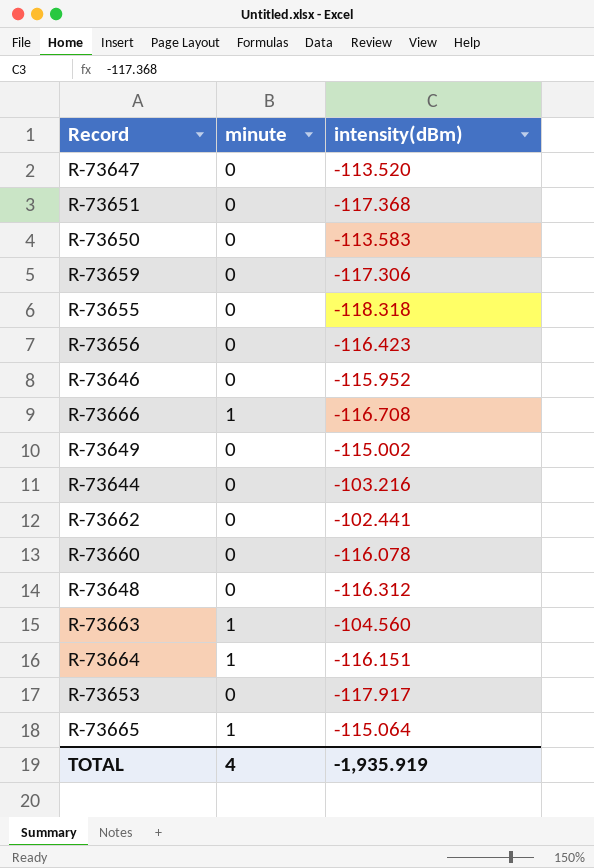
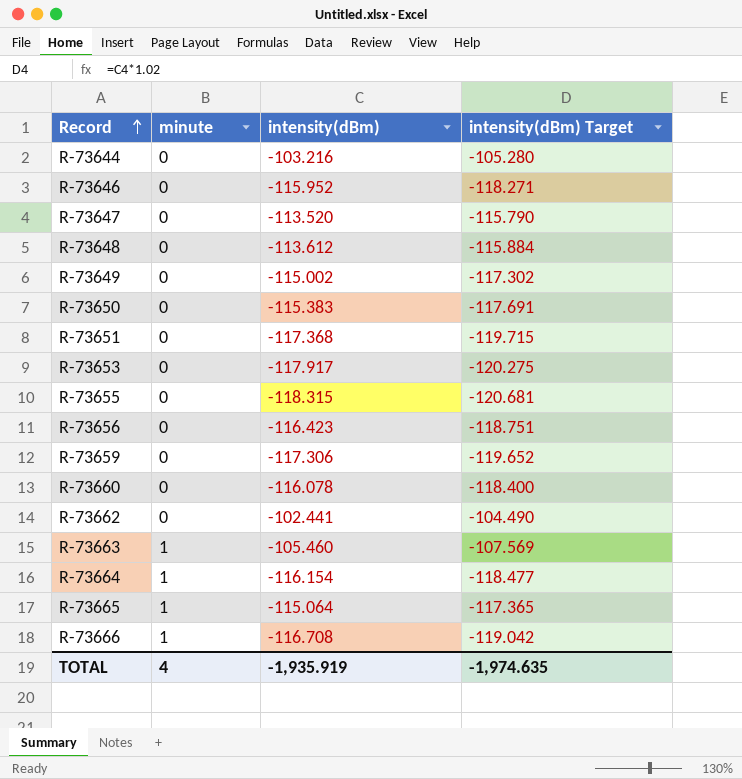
row order: none -> Record ascending
column intensity(dBm) Target | formula: none -> [intensity(dBm)] * 1.02
R-73648 | intensity(dBm): -116.312 -> -113.612
R-73650 | intensity(dBm): -113.583 -> -115.383
R-73655 | intensity(dBm): -118.318 -> -118.315
R-73663 | intensity(dBm): -104.560 -> -105.460
R-73664 | intensity(dBm): -116.151 -> -116.154

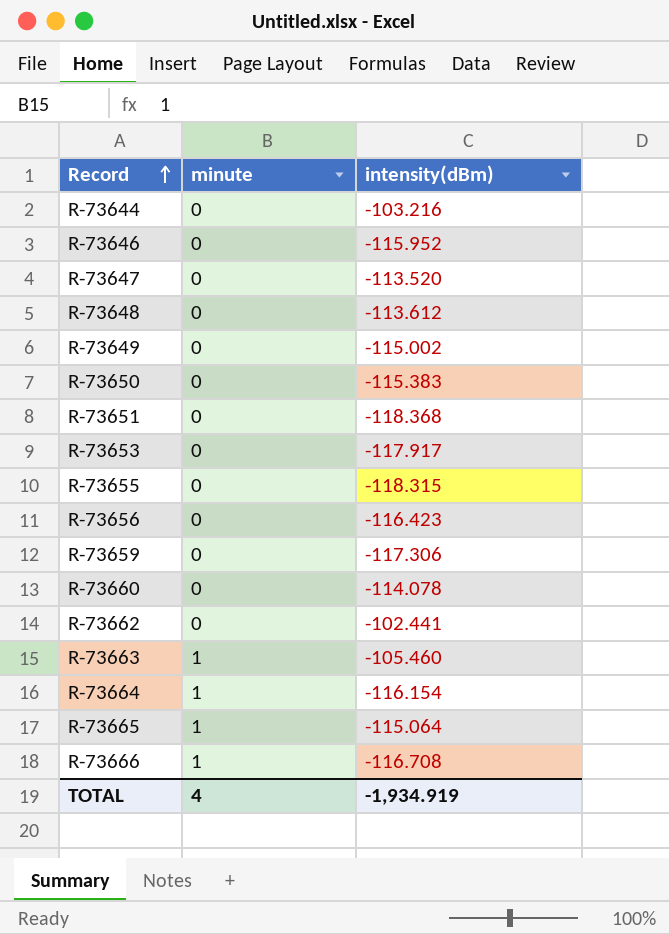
column intensity(dBm) Target | formula: [intensity(dBm)] * 1.02 -> none
R-73651 | intensity(dBm): -117.368 -> -118.368
R-73660 | intensity(dBm): -116.078 -> -114.078
TOTAL | intensity(dBm): -1,935.919 -> -1,934.919

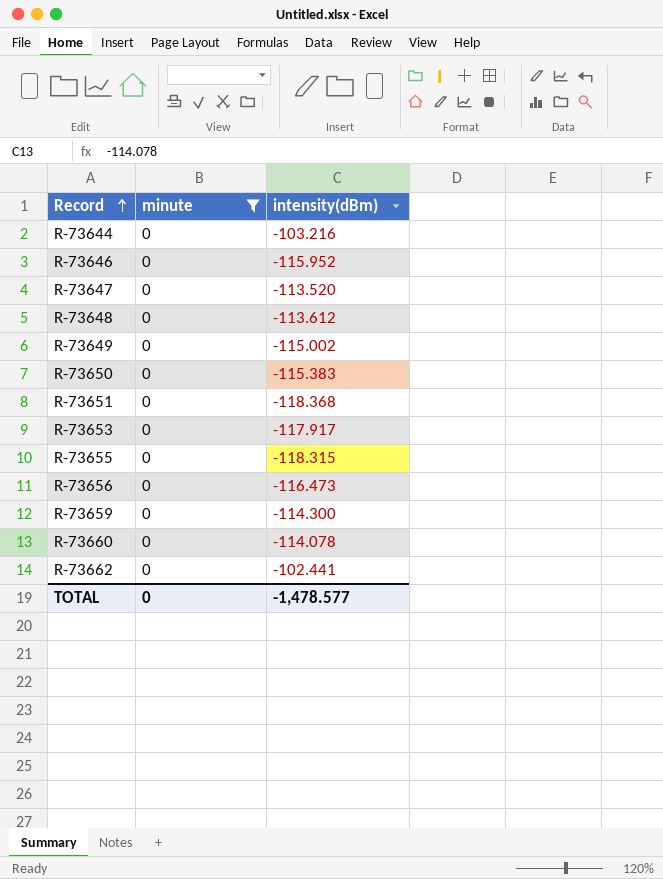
filter: none -> minute = 0
R-73656 | intensity(dBm): -116.423 -> -116.473
R-73659 | intensity(dBm): -117.306 -> -114.300
TOTAL | minute: 4 -> 0
TOTAL | intensity(dBm): -1,934.919 -> -1,478.577

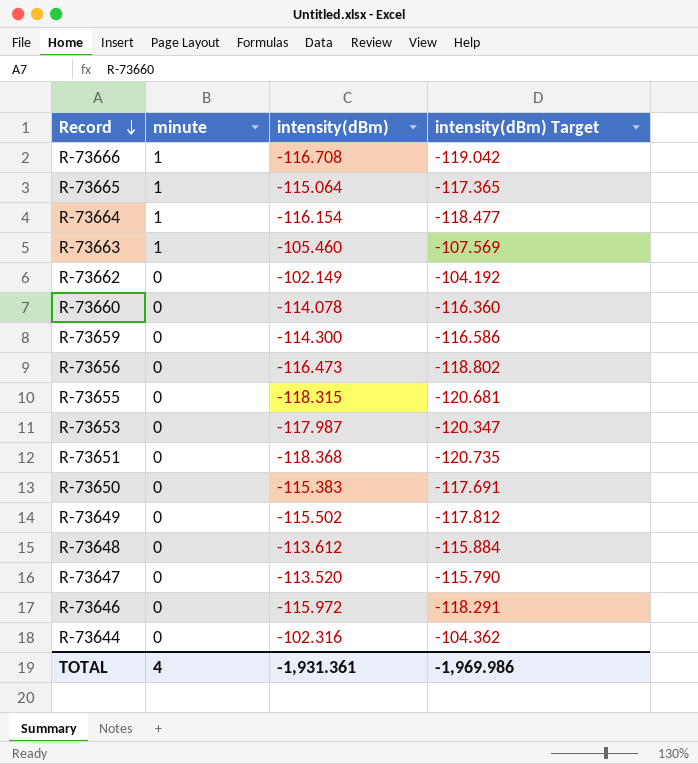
filter: minute = 0 -> none
row order: Record ascending -> Record descending
column intensity(dBm) Target | formula: none -> [intensity(dBm)] * 1.02
R-73662 | intensity(dBm): -102.441 -> -102.149
R-73653 | intensity(dBm): -117.917 -> -117.987
R-73649 | intensity(dBm): -115.002 -> -115.502
R-73646 | intensity(dBm): -115.952 -> -115.972
R-73644 | intensity(dBm): -103.216 -> -102.316
TOTAL | minute: 0 -> 4
TOTAL | intensity(dBm): -1,478.577 -> -1,931.361

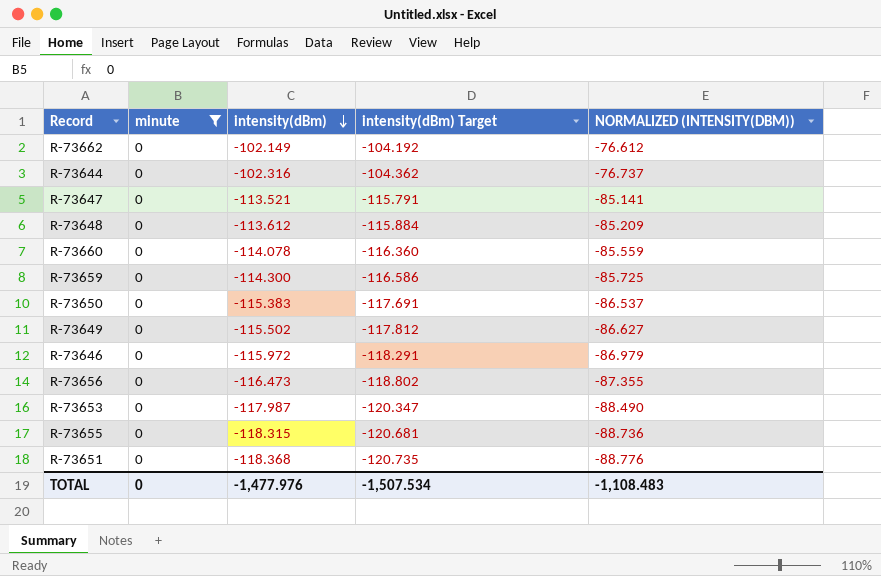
filter: none -> minute = 0
row order: Record descending -> intensity(dBm) descending
column NORMALIZED (INTENSITY(DBM)) | formula: none -> [intensity(dBm)] * 0.75
R-73647 | intensity(dBm): -113.520 -> -113.521
R-73647 | intensity(dBm) Target: -115.790 -> -115.791
TOTAL | minute: 4 -> 0
TOTAL | intensity(dBm): -1,931.361 -> -1,477.976
TOTAL | intensity(dBm) Target: -1,969.986 -> -1,507.534

